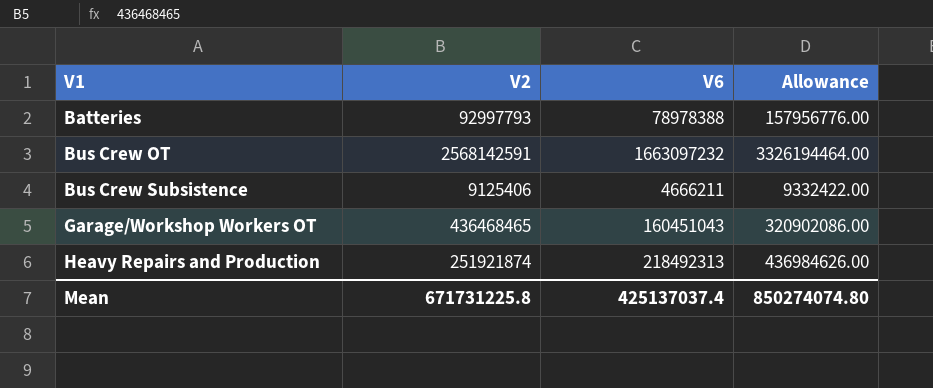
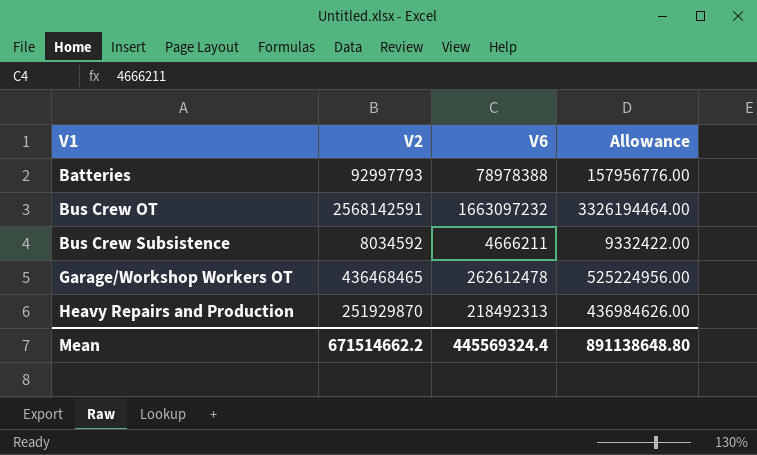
Bus Crew Subsistence | V2: 9125406 -> 8034592
Garage/Workshop Workers OT | V6: 160451043 -> 262612478
Garage/Workshop Workers OT | Allowance: 320902086.00 -> 525224956.00
Heavy Repairs and Production | V2: 251921874 -> 251929870
Mean | V2: 671731225.8 -> 671514662.2
Mean | V6: 425137037.4 -> 445569324.4
Mean | Allowance: 850274074.80 -> 891138648.80

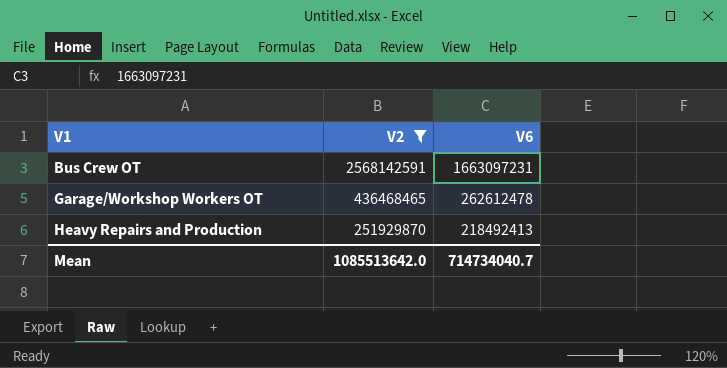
filter: none -> V2 >= 251929870
column Allowance | formula: [V6] * 2 -> none
Bus Crew OT | V6: 1663097232 -> 1663097231
Heavy Repairs and Production | V6: 218492313 -> 218492413
Mean | V2: 671514662.2 -> 1085513642.0
Mean | V6: 445569324.4 -> 714734040.7

